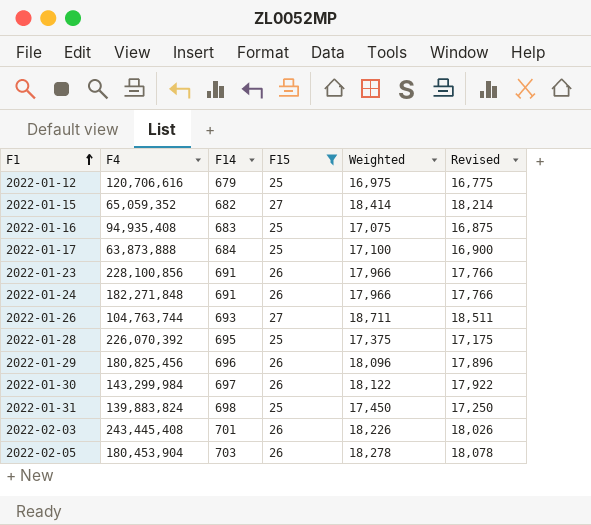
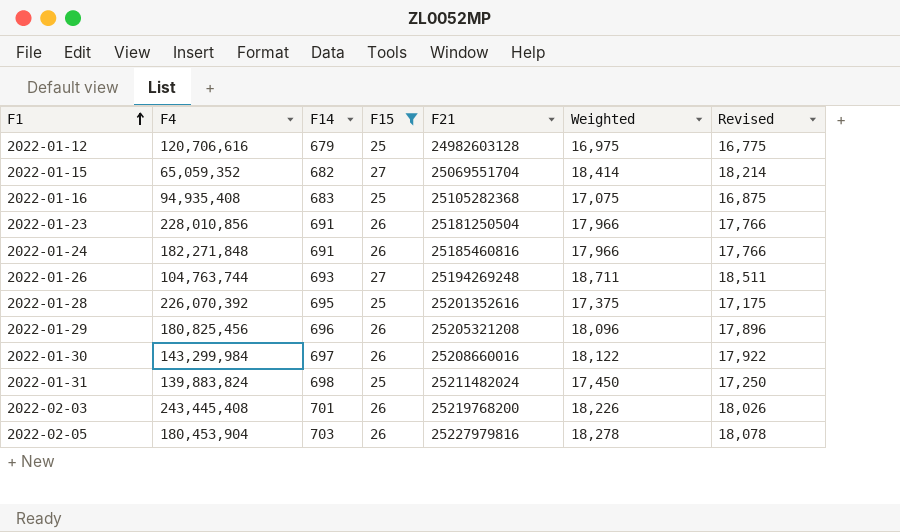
column F21 | position: none -> 5
row 2022-01-17: 63,873,888 | 684 | 25 | 17,100 | 16,900 -> none
2022-01-23 | F4: 228,100,856 -> 228,010,856

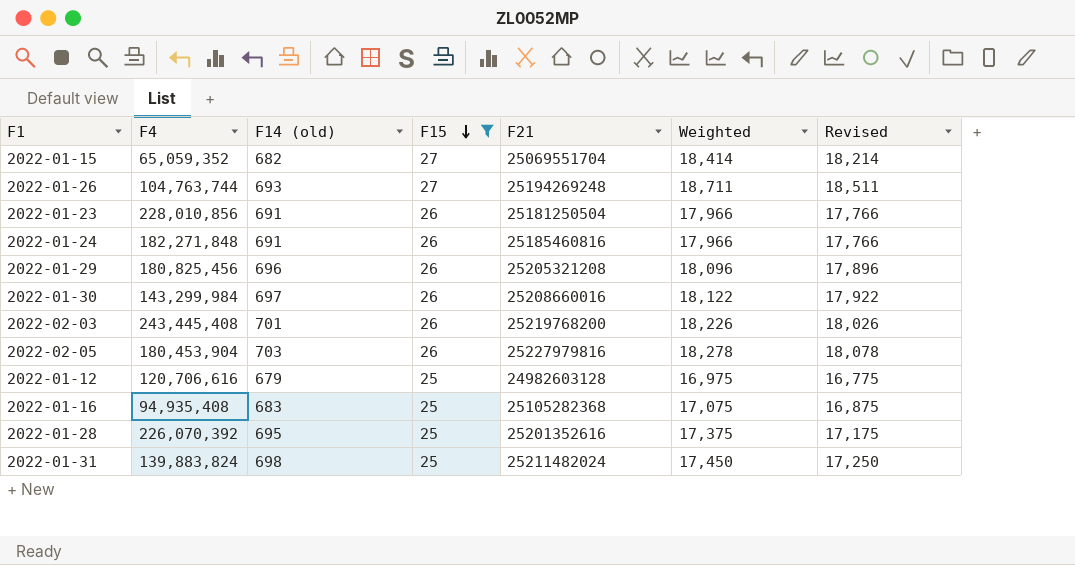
row order: F1 ascending -> F15 descending
column name: F14 -> F14 (old)

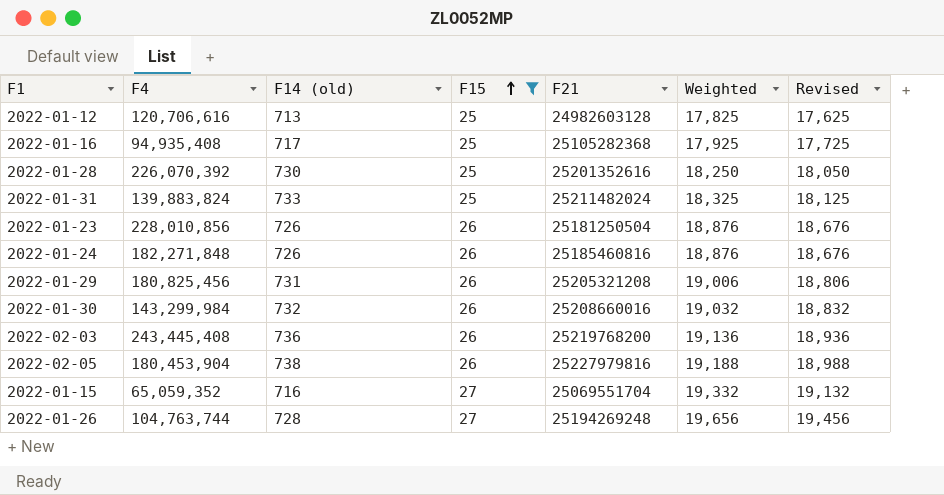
row order: F15 descending -> F15 ascending
2022-01-12 | F14 (old): 679 -> 713
2022-01-12 | Weighted: 16,975 -> 17,825
2022-01-12 | Revised: 16,775 -> 17,625
2022-01-16 | F14 (old): 683 -> 717
2022-01-16 | Weighted: 17,075 -> 17,925
2022-01-16 | Revised: 16,875 -> 17,725
2022-01-28 | F14 (old): 695 -> 730
2022-01-28 | Weighted: 17,375 -> 18,250
2022-01-28 | Revised: 17,175 -> 18,050
2022-01-31 | F14 (old): 698 -> 733
2022-01-31 | Weighted: 17,450 -> 18,325
2022-01-31 | Revised: 17,250 -> 18,125
2022-01-23 | F14 (old): 691 -> 726
2022-01-23 | Weighted: 17,966 -> 18,876
2022-01-23 | Revised: 17,766 -> 18,676
2022-01-24 | F14 (old): 691 -> 726
2022-01-24 | Weighted: 17,966 -> 18,876
2022-01-24 | Revised: 17,766 -> 18,676
2022-01-29 | F14 (old): 696 -> 731
2022-01-29 | Weighted: 18,096 -> 19,006
2022-01-29 | Revised: 17,896 -> 18,806
2022-01-30 | F14 (old): 697 -> 732
2022-01-30 | Weighted: 18,122 -> 19,032
2022-01-30 | Revised: 17,922 -> 18,832
2022-02-03 | F14 (old): 701 -> 736
2022-02-03 | Weighted: 18,226 -> 19,136
2022-02-03 | Revised: 18,026 -> 18,936
2022-02-05 | F14 (old): 703 -> 738
2022-02-05 | Weighted: 18,278 -> 19,188
2022-02-05 | Revised: 18,078 -> 18,988
2022-01-15 | F14 (old): 682 -> 716
2022-01-15 | Weighted: 18,414 -> 19,332
2022-01-15 | Revised: 18,214 -> 19,132
2022-01-26 | F14 (old): 693 -> 728
2022-01-26 | Weighted: 18,711 -> 19,656
2022-01-26 | Revised: 18,511 -> 19,456

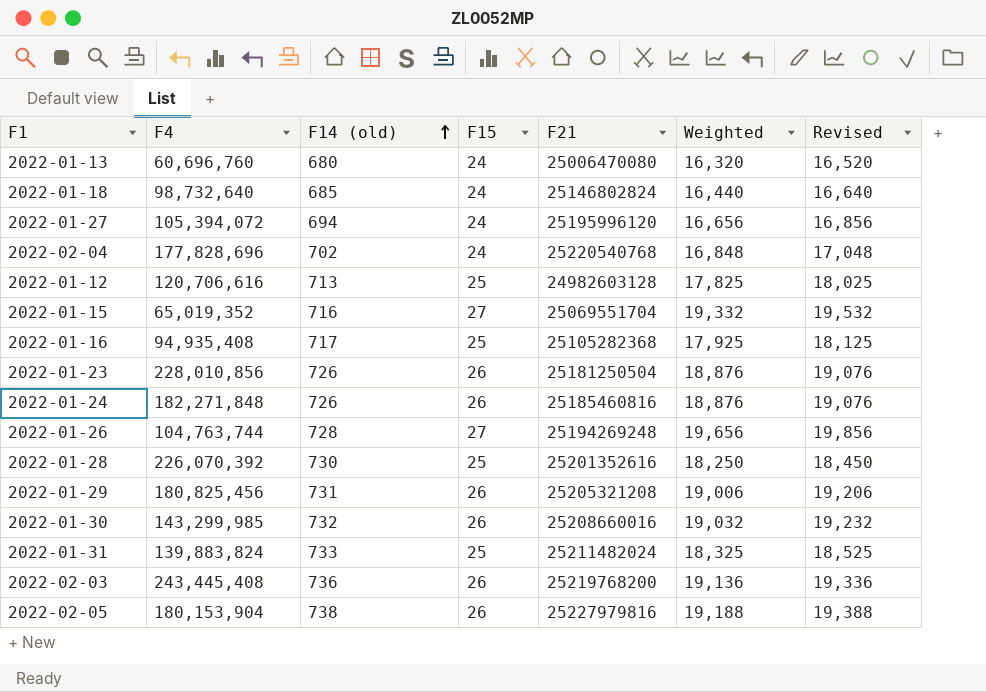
filter: F15 != 24 -> none
row order: F15 ascending -> F14 (old) ascending
column Revised | formula: [Weighted] - 200 -> [Weighted] + 200
2022-01-15 | F4: 65,059,352 -> 65,019,352
2022-01-30 | F4: 143,299,984 -> 143,299,985
2022-02-05 | F4: 180,453,904 -> 180,153,904

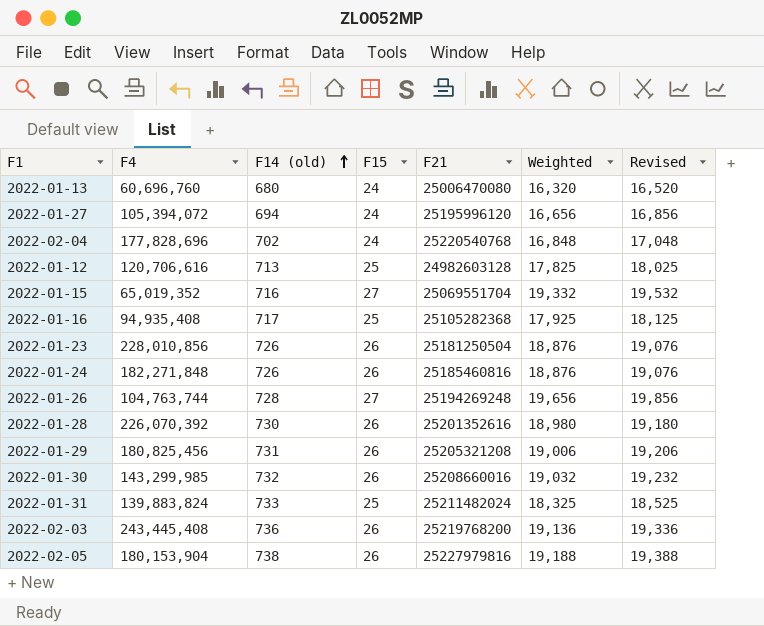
row 2022-01-18: 98,732,640 | 685 | 24 | 25146802824 | 16,440 | 16,640 -> none
2022-01-28 | F15: 25 -> 26
2022-01-28 | Weighted: 18,250 -> 18,980
2022-01-28 | Revised: 18,450 -> 19,180

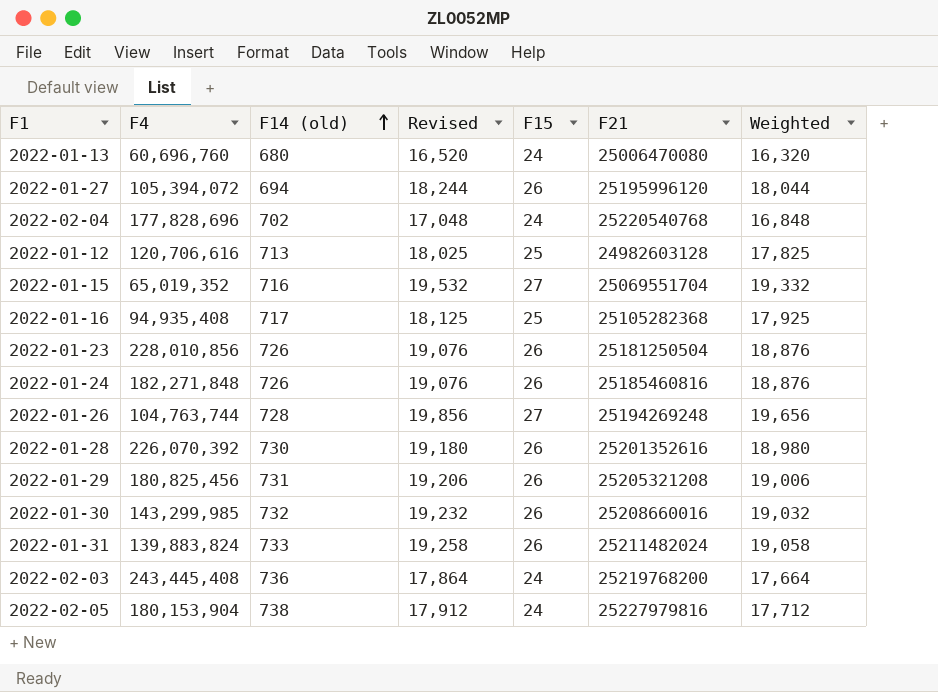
column Revised | position: 7 -> 4
2022-01-27 | Revised: 16,856 -> 18,244
2022-01-27 | F15: 24 -> 26
2022-01-27 | Weighted: 16,656 -> 18,044
2022-01-31 | Revised: 18,525 -> 19,258
2022-01-31 | F15: 25 -> 26
2022-01-31 | Weighted: 18,325 -> 19,058
2022-02-03 | Revised: 19,336 -> 17,864
2022-02-03 | F15: 26 -> 24
2022-02-03 | Weighted: 19,136 -> 17,664
2022-02-05 | Revised: 19,388 -> 17,912
2022-02-05 | F15: 26 -> 24
2022-02-05 | Weighted: 19,188 -> 17,712

